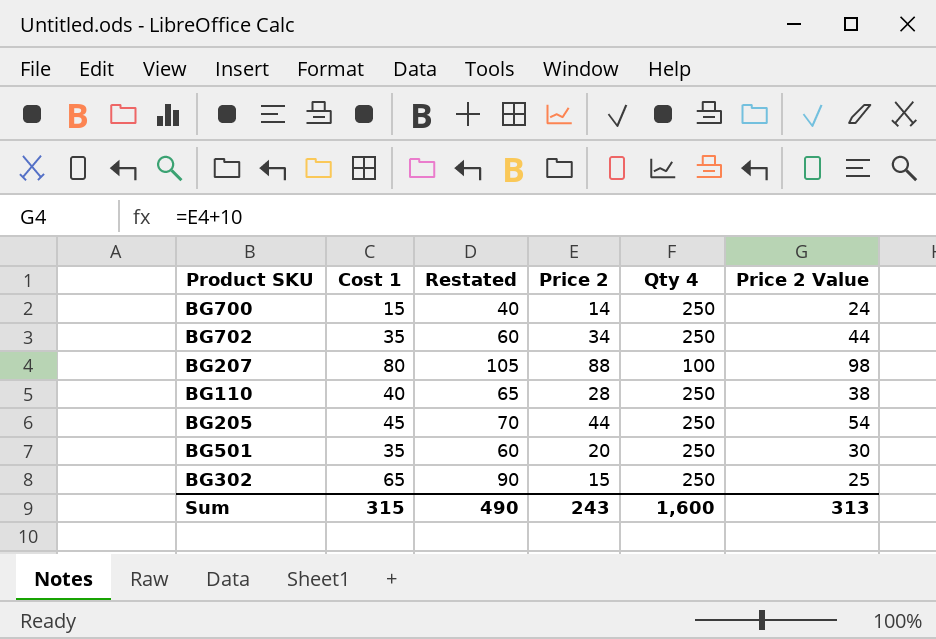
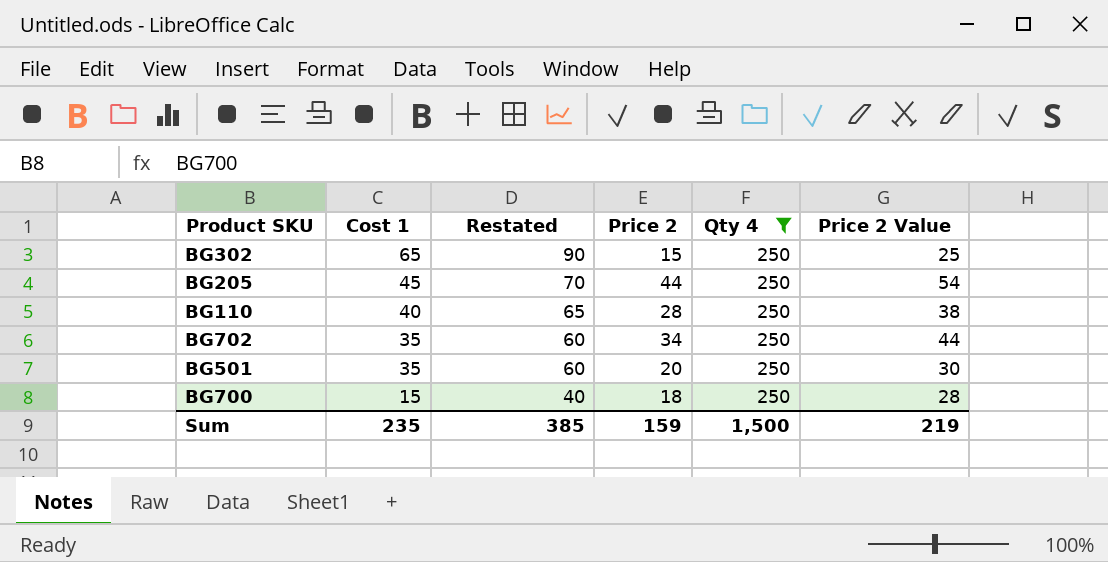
filter: none -> Qty 4 = 250
row order: none -> Cost 1 descending
BG700 | Price 2: 14 -> 18
BG700 | Price 2 Value: 24 -> 28
Sum | Cost 1: 315 -> 235
Sum | Restated: 490 -> 385
Sum | Price 2: 243 -> 159
Sum | Qty 4: 1,600 -> 1,500
Sum | Price 2 Value: 313 -> 219

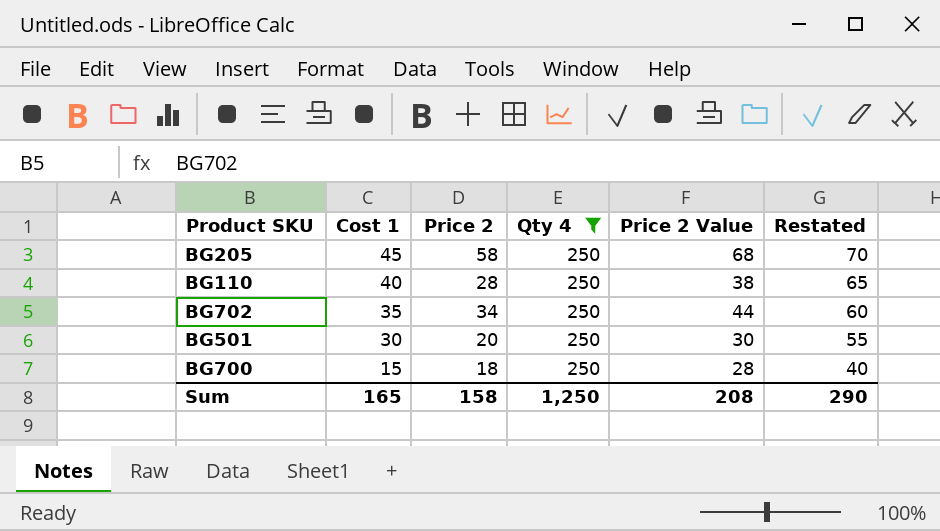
column Restated | position: 3 -> 6
row BG302: 65 | 90 | 15 | 250 | 25 -> none
BG205 | Price 2: 44 -> 58
BG205 | Price 2 Value: 54 -> 68
BG501 | Cost 1: 35 -> 30
BG501 | Restated: 60 -> 55
Sum | Cost 1: 235 -> 165
Sum | Price 2: 159 -> 158
Sum | Qty 4: 1,500 -> 1,250
Sum | Price 2 Value: 219 -> 208
Sum | Restated: 385 -> 290

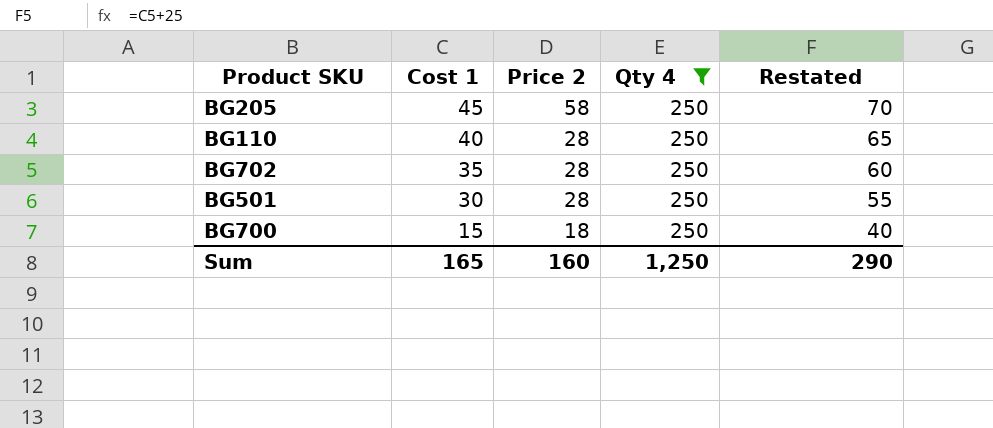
column Price 2 Value | formula: [Price 2] + 10 -> none
BG702 | Price 2: 34 -> 28
BG501 | Price 2: 20 -> 28
Sum | Price 2: 158 -> 160

